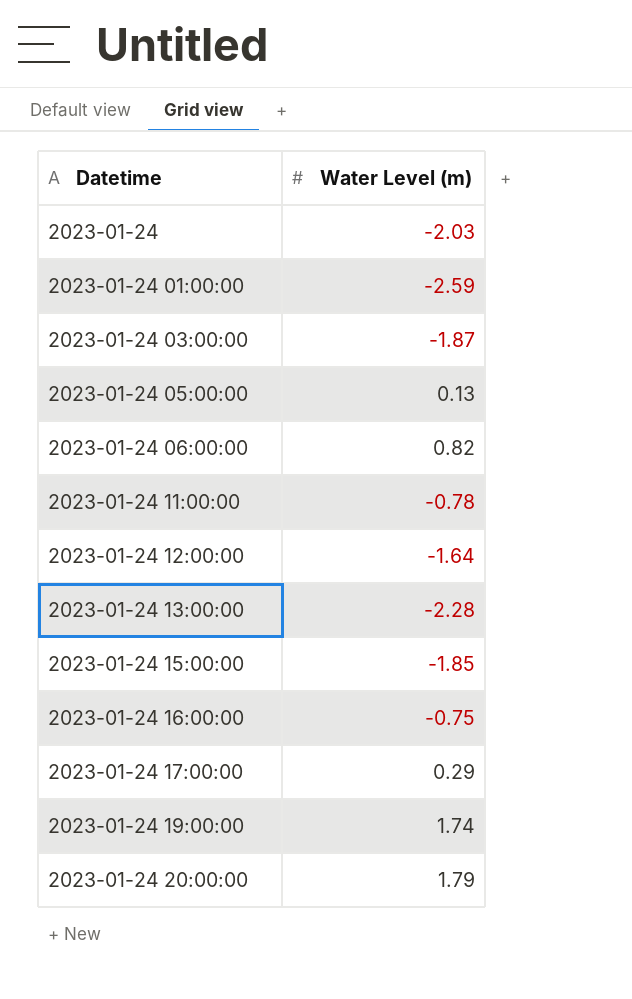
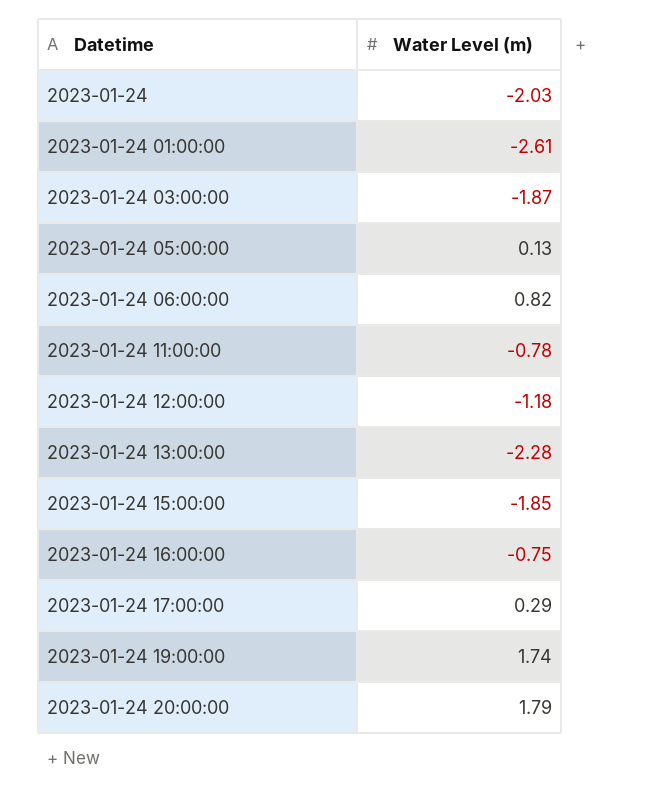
2023-01-24 01:00:00 | Water Level (m): -2.59 -> -2.61
2023-01-24 12:00:00 | Water Level (m): -1.64 -> -1.18

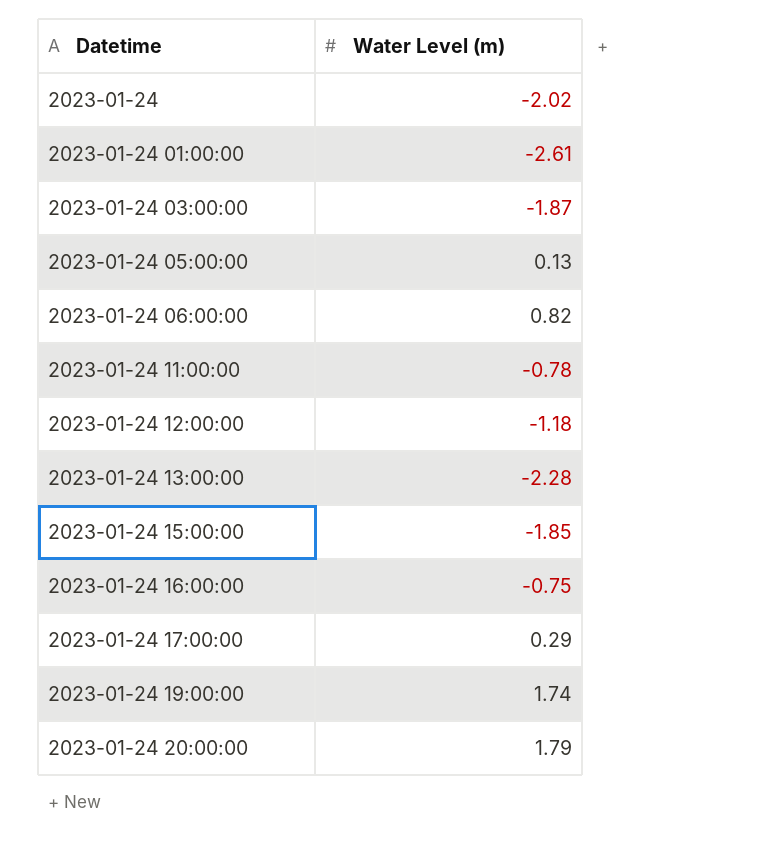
2023-01-24 | Water Level (m): -2.03 -> -2.02

